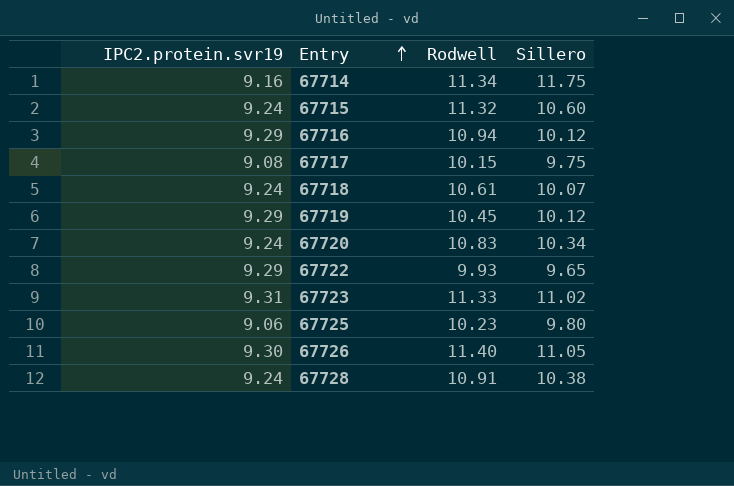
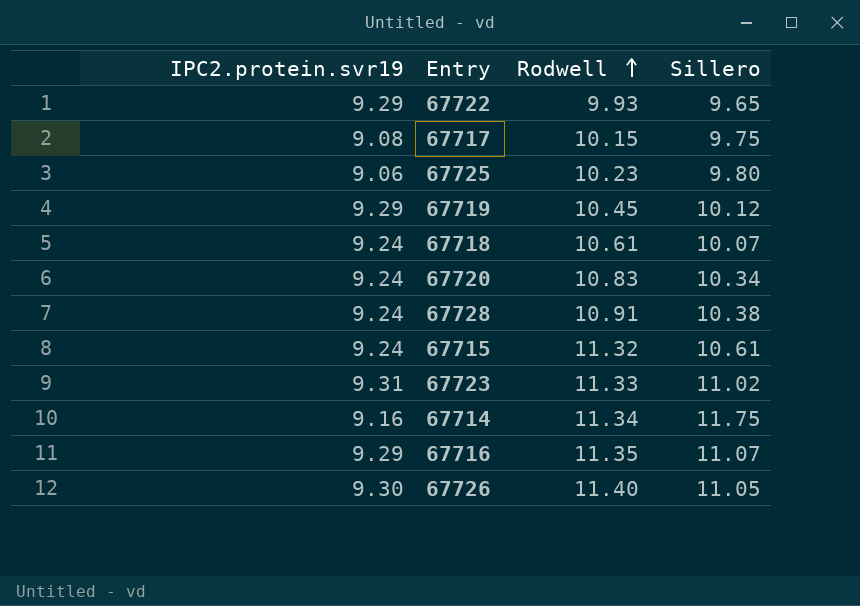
row order: Entry ascending -> Rodwell ascending
67715 | Sillero: 10.60 -> 10.61
67716 | Rodwell: 10.94 -> 11.35
67716 | Sillero: 10.12 -> 11.07

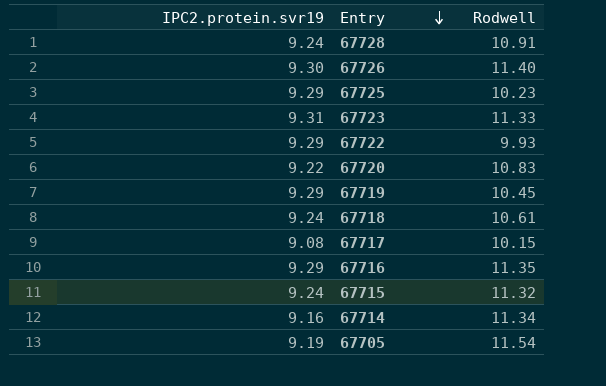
row order: Rodwell ascending -> Entry descending
column Sillero | position: 4 -> none
67725 | IPC2.protein.svr19: 9.06 -> 9.29
67720 | IPC2.protein.svr19: 9.24 -> 9.22
row 67705: none -> 9.19 | 11.54

